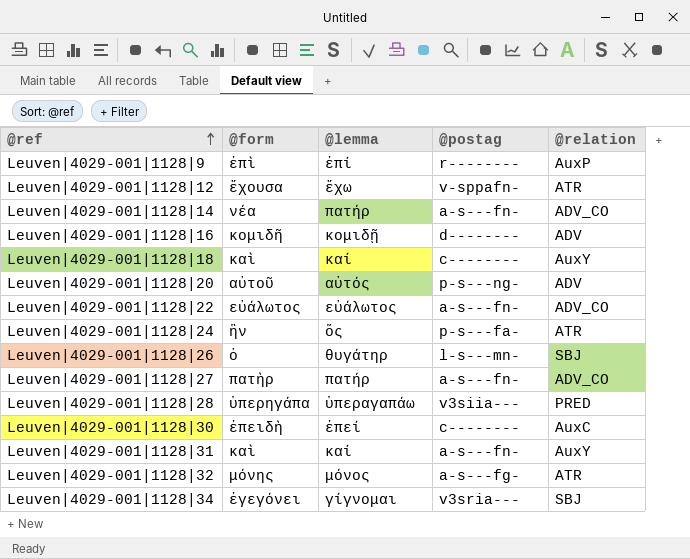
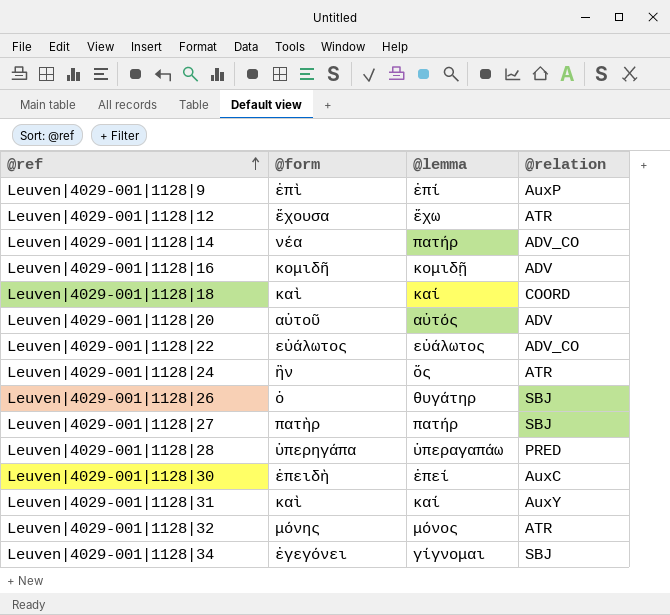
column @postag | position: 4 -> none
Leuven|4029-001|1128|18 | @relation: AuxY -> COORD
Leuven|4029-001|1128|27 | @relation: ADV_CO -> SBJ

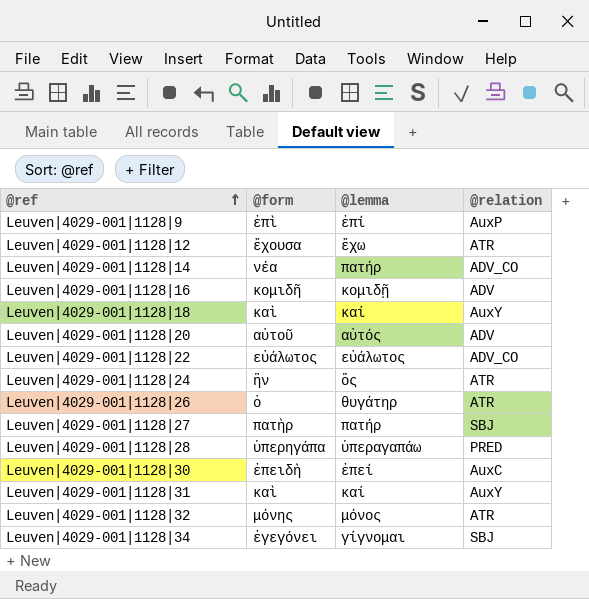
Leuven|4029-001|1128|18 | @relation: COORD -> AuxY
Leuven|4029-001|1128|26 | @relation: SBJ -> ATR

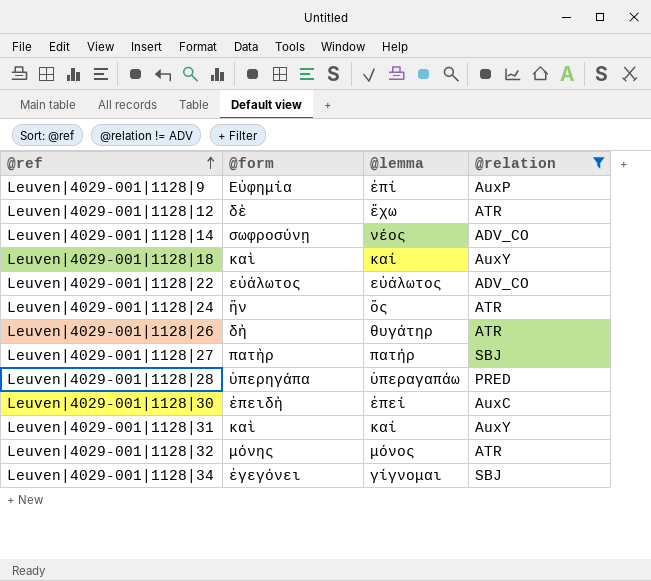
filter: none -> @relation != ADV
Leuven|4029-001|1128|9 | @form: ἐπὶ -> Εὐφημία
Leuven|4029-001|1128|12 | @form: ἔχουσα -> δὲ
Leuven|4029-001|1128|14 | @form: νέα -> σωφροσύνῃ
Leuven|4029-001|1128|14 | @lemma: πατήρ -> νέος
Leuven|4029-001|1128|26 | @form: ὁ -> δὴ

